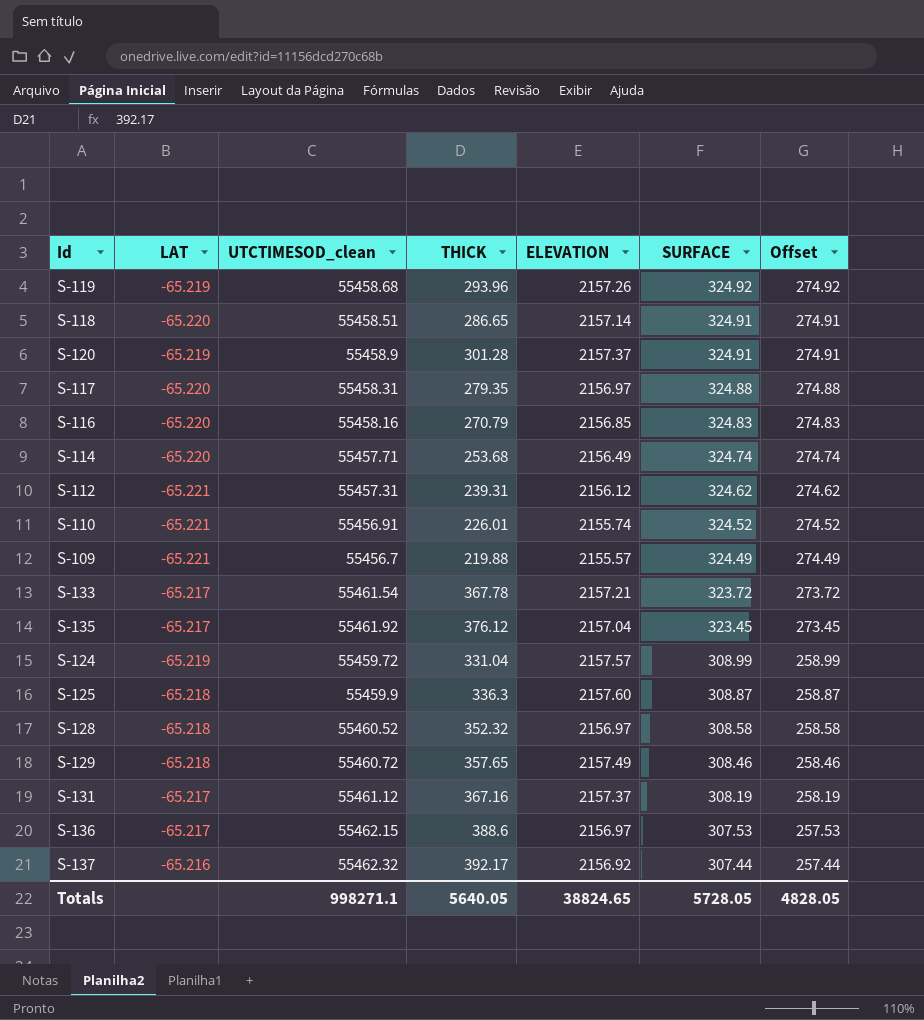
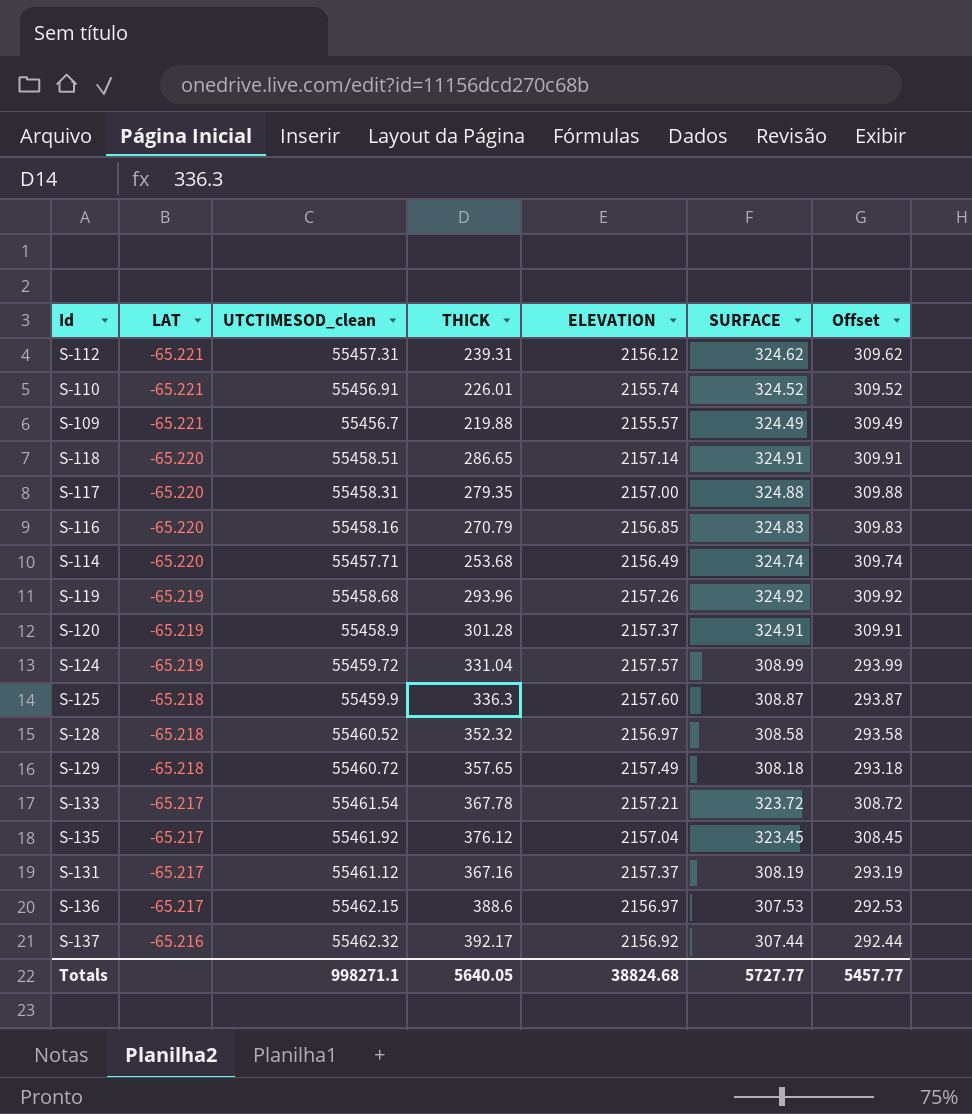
row order: SURFACE descending -> LAT ascending
column Offset | formula: [SURFACE] - 50 -> [SURFACE] - 15
S-117 | ELEVATION: 2156.97 -> 2157.00
S-129 | SURFACE: 308.46 -> 308.18
Totals | ELEVATION: 38824.65 -> 38824.68
Totals | SURFACE: 5728.05 -> 5727.77
Totals | Offset: 4828.05 -> 5457.77

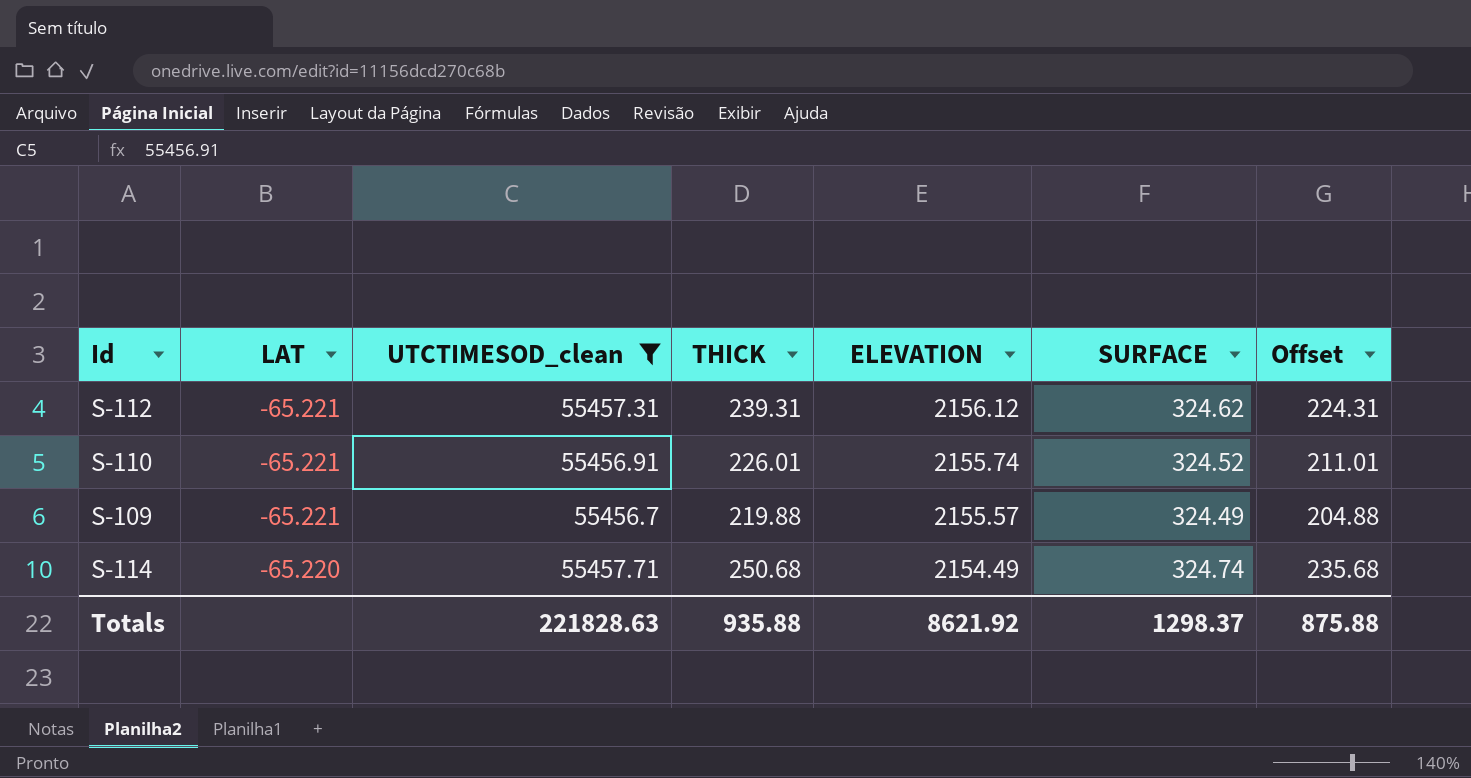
filter: none -> UTCTIMESOD_clean <= 55457.71
column Offset | formula: [SURFACE] - 15 -> [THICK] - 15
S-114 | THICK: 253.68 -> 250.68
S-114 | ELEVATION: 2156.49 -> 2154.49
Totals | UTCTIMESOD_clean: 998271.1 -> 221828.63
Totals | THICK: 5640.05 -> 935.88
Totals | ELEVATION: 38824.68 -> 8621.92
Totals | SURFACE: 5727.77 -> 1298.37
Totals | Offset: 5457.77 -> 875.88

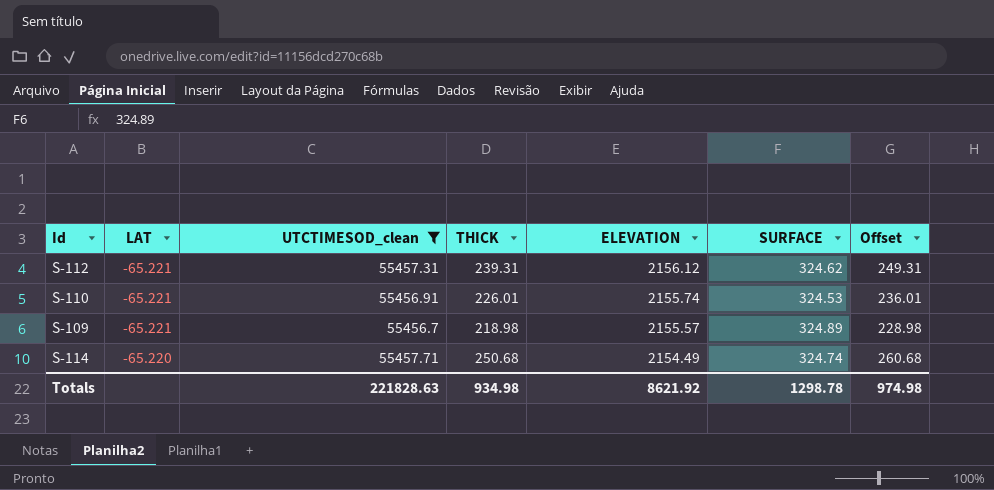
column Offset | formula: [THICK] - 15 -> [THICK] + 10
S-110 | SURFACE: 324.52 -> 324.53
S-109 | THICK: 219.88 -> 218.98
S-109 | SURFACE: 324.49 -> 324.89
Totals | THICK: 935.88 -> 934.98
Totals | SURFACE: 1298.37 -> 1298.78
Totals | Offset: 875.88 -> 974.98

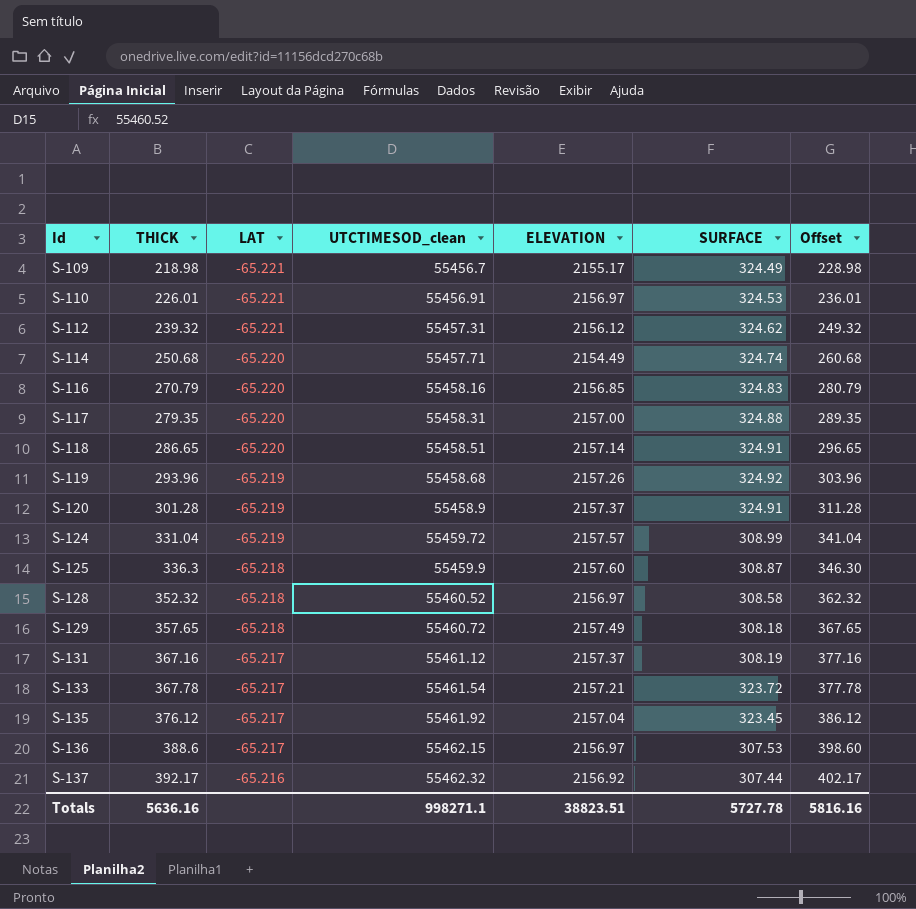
filter: UTCTIMESOD_clean <= 55457.71 -> none
row order: LAT ascending -> Id ascending
column THICK | position: 4 -> 2
S-109 | ELEVATION: 2155.57 -> 2155.17
S-109 | SURFACE: 324.89 -> 324.49
S-110 | ELEVATION: 2155.74 -> 2156.97
S-112 | THICK: 239.31 -> 239.32
S-112 | Offset: 249.31 -> 249.32
Totals | THICK: 934.98 -> 5636.16
Totals | UTCTIMESOD_clean: 221828.63 -> 998271.1
Totals | ELEVATION: 8621.92 -> 38823.51
Totals | SURFACE: 1298.78 -> 5727.78
Totals | Offset: 974.98 -> 5816.16

